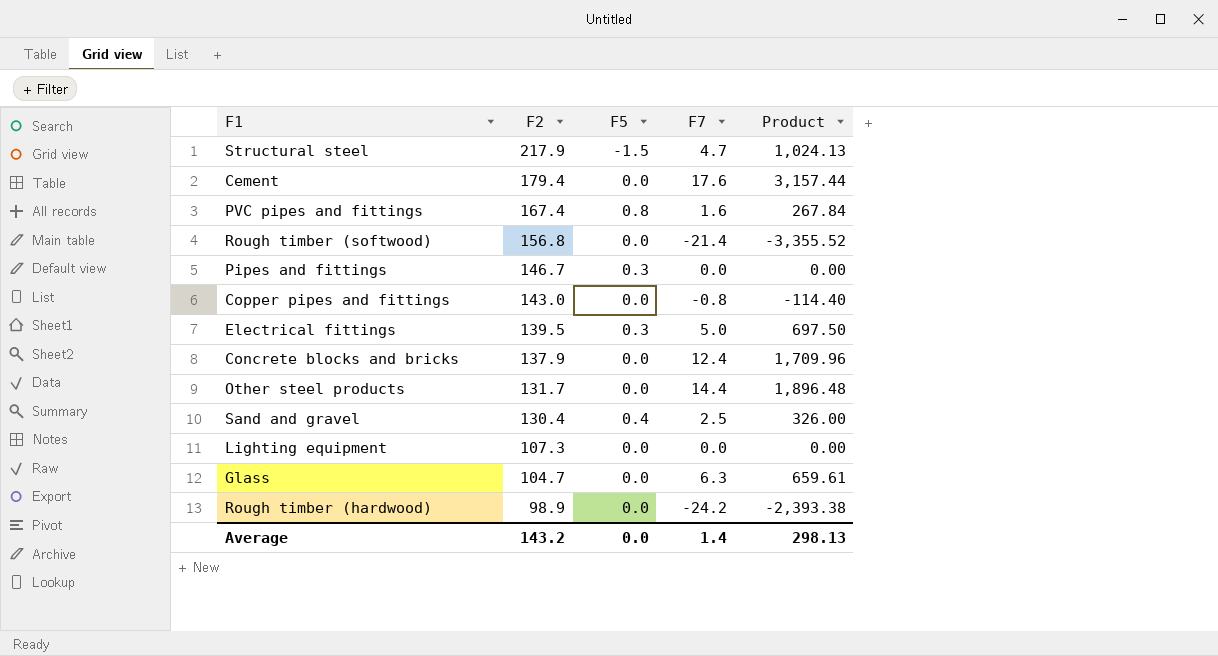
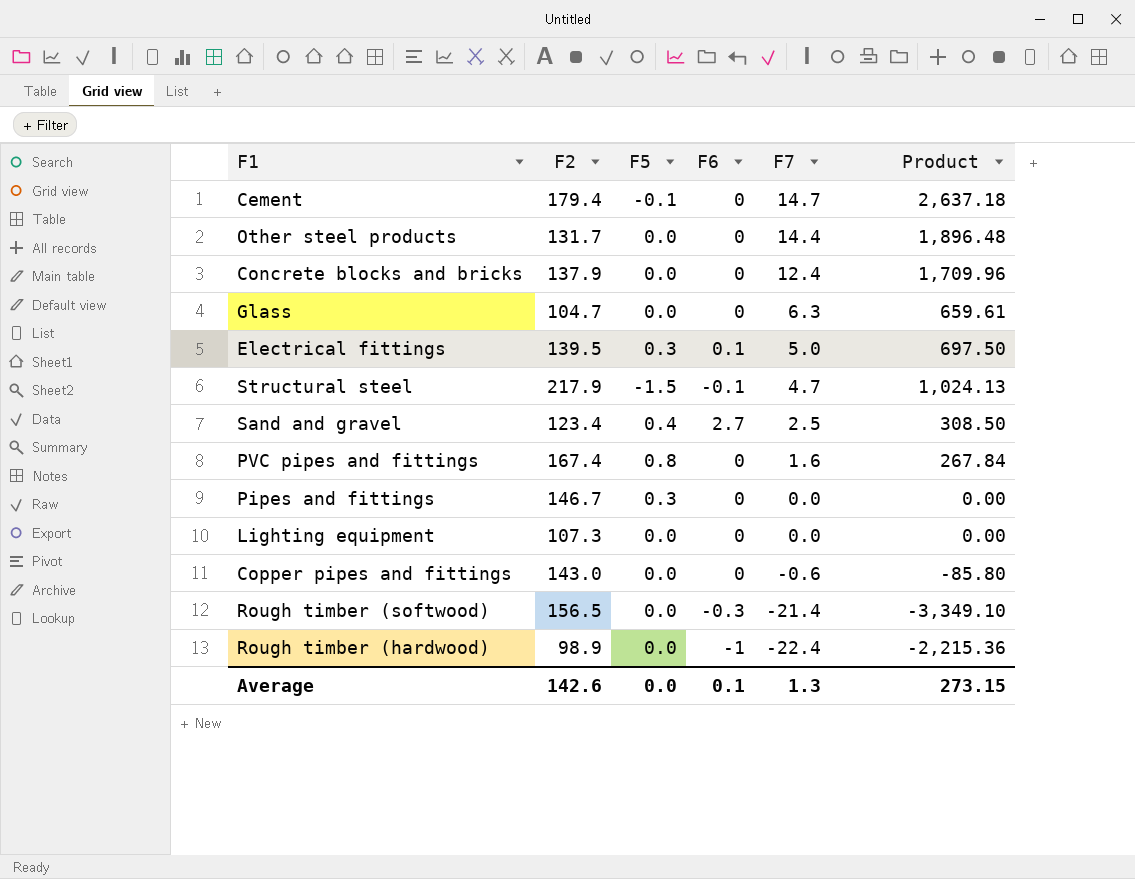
row order: F2 descending -> F7 descending
column F6 | position: none -> 4
Cement | F5: 0.0 -> -0.1
Cement | F7: 17.6 -> 14.7
Cement | Product: 3,157.44 -> 2,637.18
Sand and gravel | F2: 130.4 -> 123.4
Sand and gravel | Product: 326.00 -> 308.50
Copper pipes and fittings | F7: -0.8 -> -0.6
Copper pipes and fittings | Product: -114.40 -> -85.80
Rough timber (softwood) | F2: 156.8 -> 156.5
Rough timber (softwood) | Product: -3,355.52 -> -3,349.10
Rough timber (hardwood) | F7: -24.2 -> -22.4
Rough timber (hardwood) | Product: -2,393.38 -> -2,215.36
Average | F2: 143.2 -> 142.6
Average | F7: 1.4 -> 1.3
Average | Product: 298.13 -> 273.15

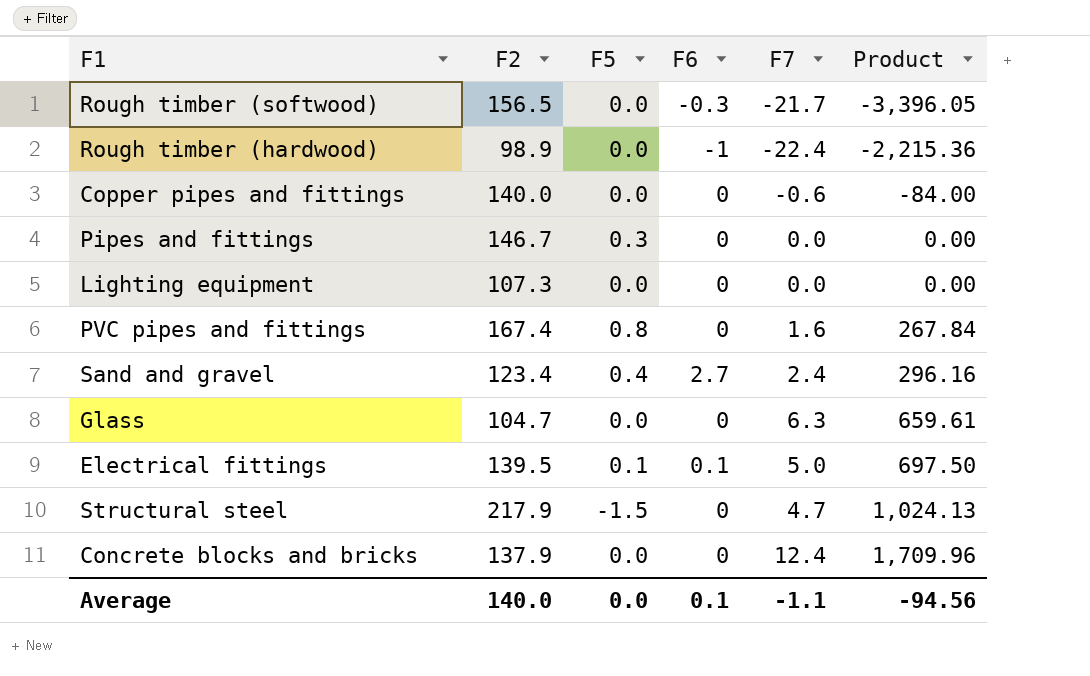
row order: F7 descending -> Product ascending
row Cement: 179.4 | -0.1 | 0 | 14.7 | 2,637.18 -> none
row Other steel products: 131.7 | 0.0 | 0 | 14.4 | 1,896.48 -> none
Rough timber (softwood) | F7: -21.4 -> -21.7
Rough timber (softwood) | Product: -3,349.10 -> -3,396.05
Copper pipes and fittings | F2: 143.0 -> 140.0
Copper pipes and fittings | Product: -85.80 -> -84.00
Sand and gravel | F7: 2.5 -> 2.4
Sand and gravel | Product: 308.50 -> 296.16
Electrical fittings | F5: 0.3 -> 0.1
Structural steel | F6: -0.1 -> 0
Average | F2: 142.6 -> 140.0
Average | F7: 1.3 -> -1.1
Average | Product: 273.15 -> -94.56

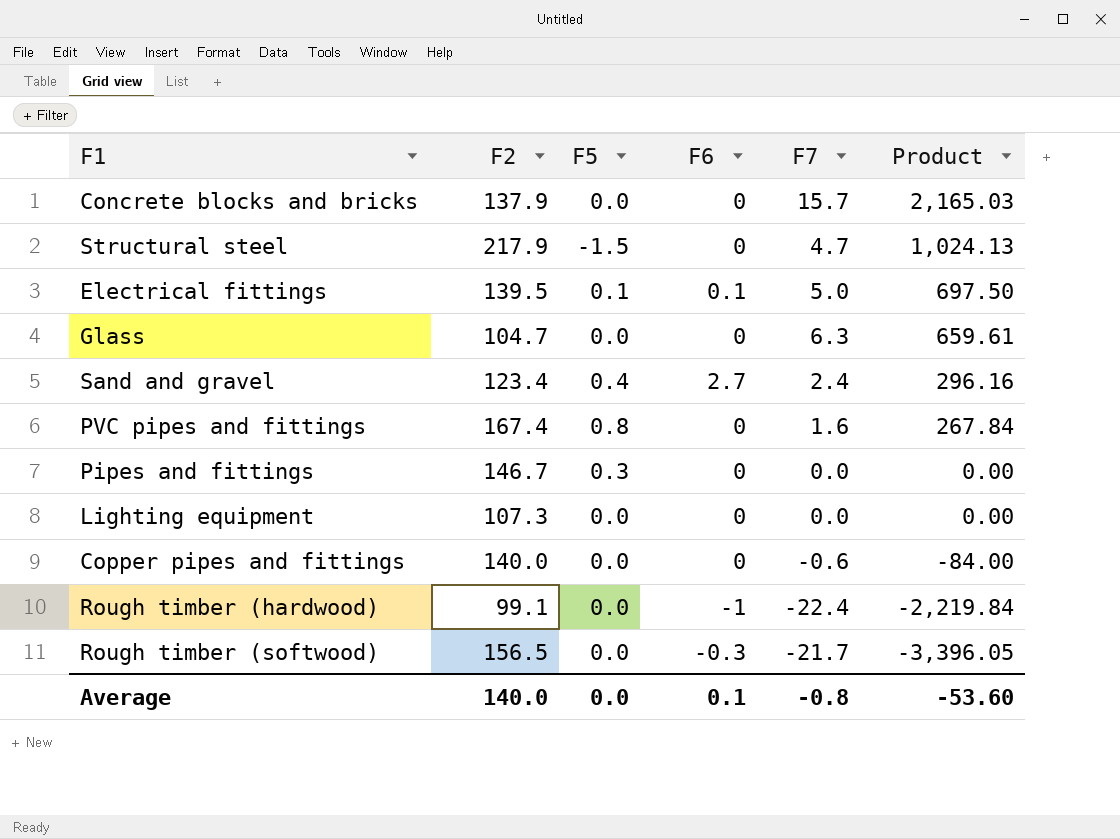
row order: Product ascending -> Product descending
Concrete blocks and bricks | F7: 12.4 -> 15.7
Concrete blocks and bricks | Product: 1,709.96 -> 2,165.03
Rough timber (hardwood) | F2: 98.9 -> 99.1
Rough timber (hardwood) | Product: -2,215.36 -> -2,219.84
Average | F7: -1.1 -> -0.8
Average | Product: -94.56 -> -53.60

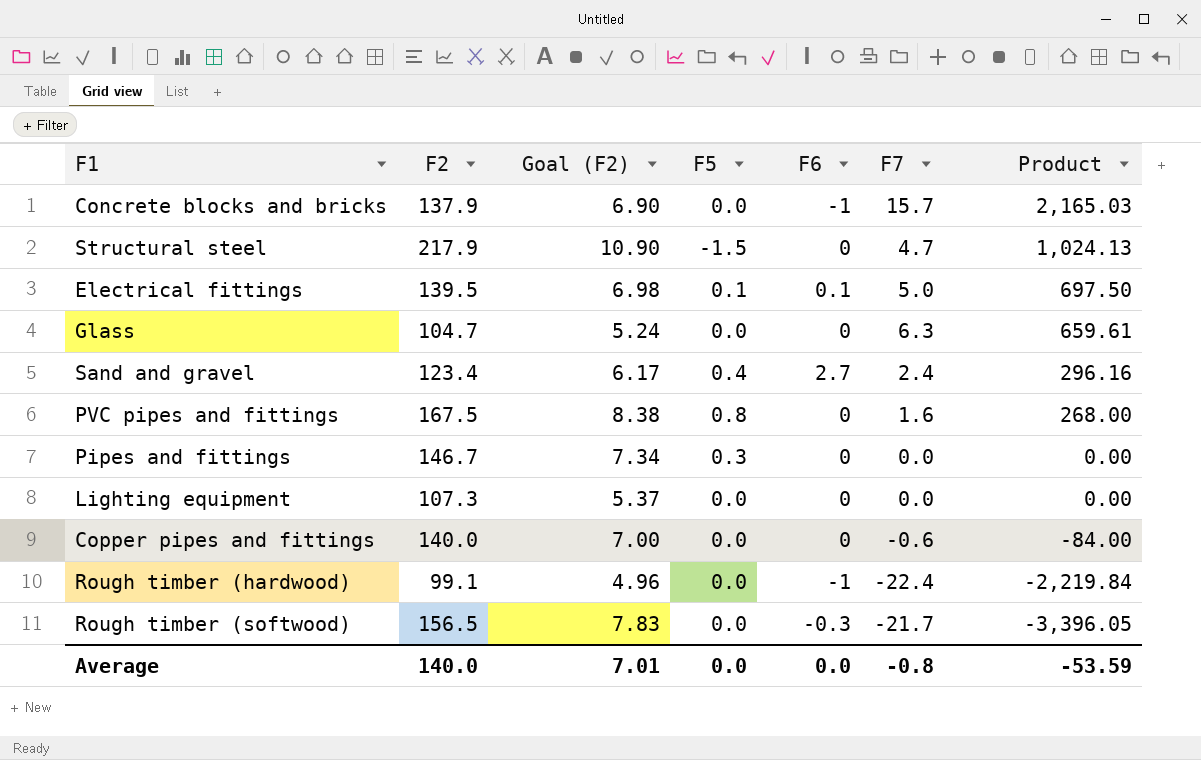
column Goal (F2) | formula: none -> [F2] * 0.05
Concrete blocks and bricks | F6: 0 -> -1
PVC pipes and fittings | F2: 167.4 -> 167.5
PVC pipes and fittings | Product: 267.84 -> 268.00
Average | F6: 0.1 -> 0.0
Average | Product: -53.60 -> -53.59

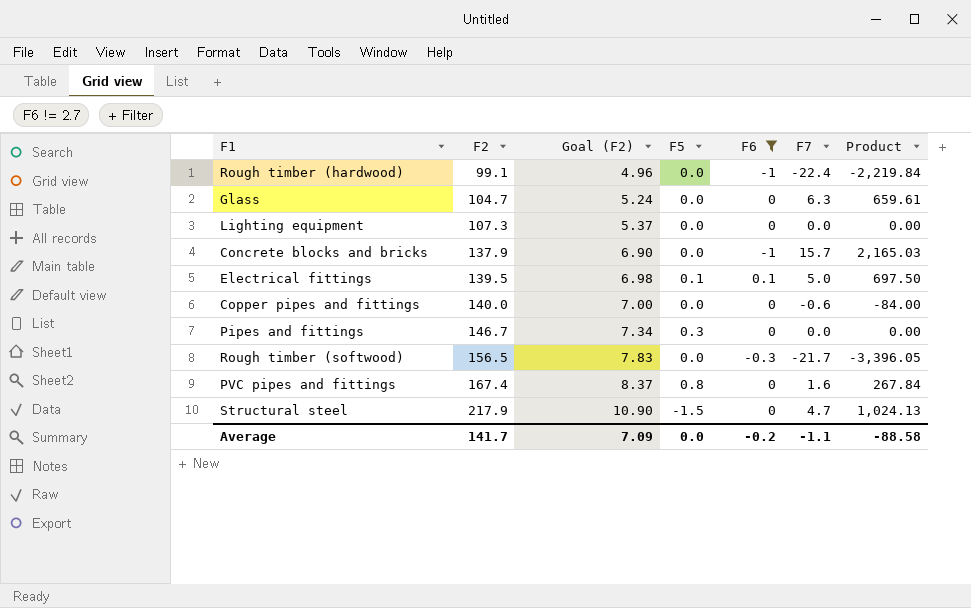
filter: none -> F6 != 2.7
row order: Product descending -> F2 ascending
PVC pipes and fittings | F2: 167.5 -> 167.4
PVC pipes and fittings | Goal (F2): 8.38 -> 8.37
PVC pipes and fittings | Product: 268.00 -> 267.84
Average | F2: 140.0 -> 141.7
Average | Goal (F2): 7.01 -> 7.09
Average | F6: 0.0 -> -0.2
Average | F7: -0.8 -> -1.1
Average | Product: -53.59 -> -88.58

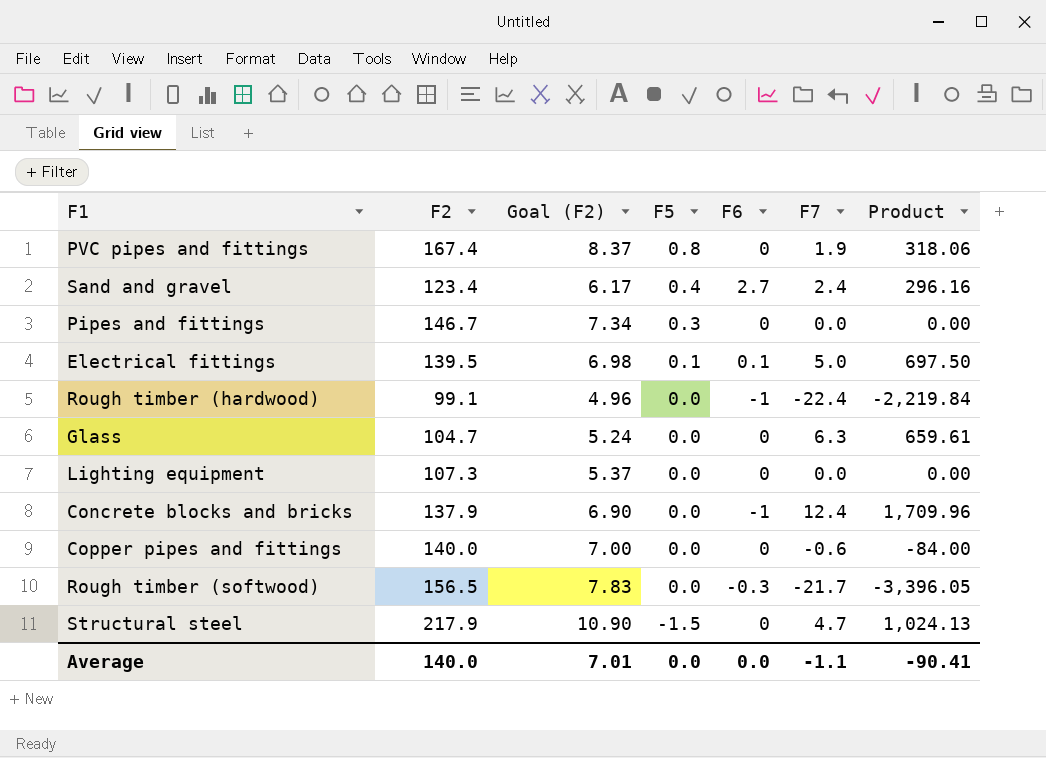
filter: F6 != 2.7 -> none
row order: F2 ascending -> F5 descending
PVC pipes and fittings | F7: 1.6 -> 1.9
PVC pipes and fittings | Product: 267.84 -> 318.06
Concrete blocks and bricks | F7: 15.7 -> 12.4
Concrete blocks and bricks | Product: 2,165.03 -> 1,709.96
Average | F2: 141.7 -> 140.0
Average | Goal (F2): 7.09 -> 7.01
Average | F6: -0.2 -> 0.0
Average | Product: -88.58 -> -90.41

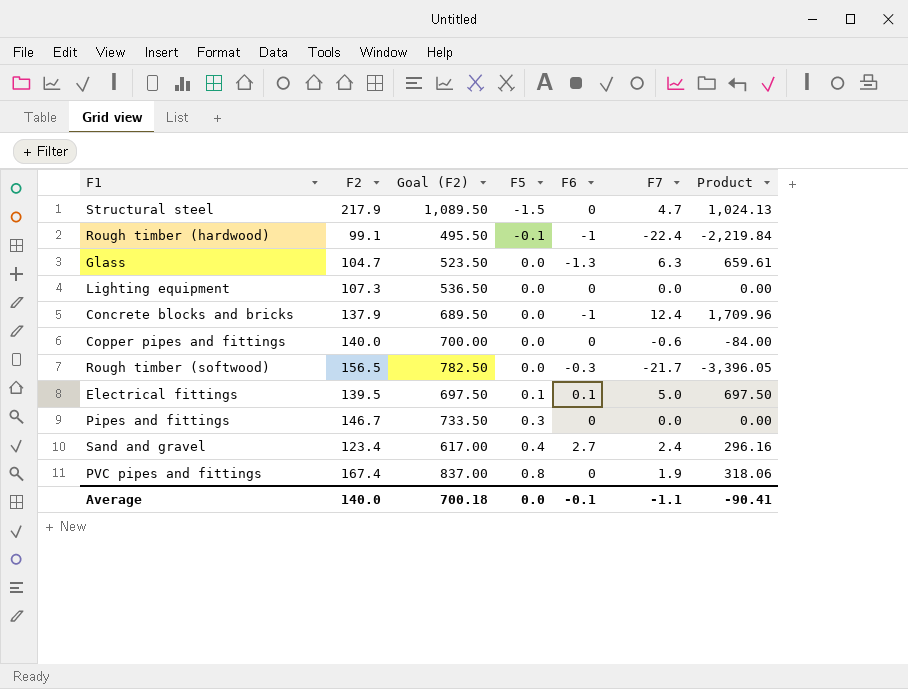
row order: F5 descending -> F5 ascending
column Goal (F2) | formula: [F2] * 0.05 -> [F2] * 5
Rough timber (hardwood) | F5: 0.0 -> -0.1
Glass | F6: 0 -> -1.3
Average | Goal (F2): 7.01 -> 700.18
Average | F6: 0.0 -> -0.1

